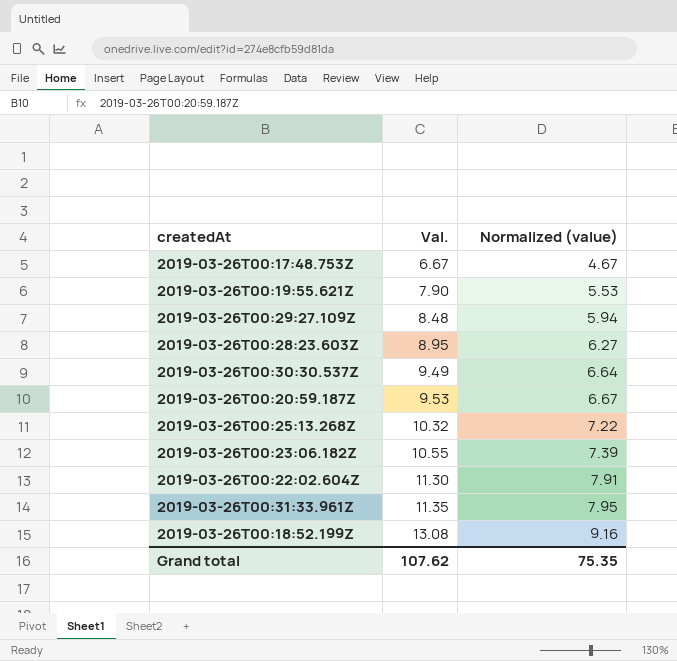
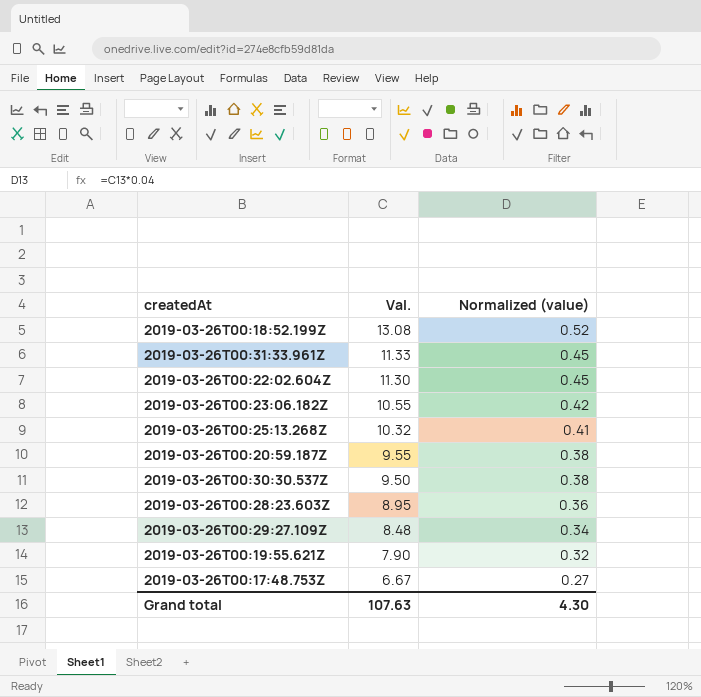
row order: Val. ascending -> Val. descending
column Normalized (value) | formula: [Val.] * 0.7 -> [Val.] * 0.04
2019-03-26T00:31:33.961Z | Val.: 11.35 -> 11.33
2019-03-26T00:20:59.187Z | Val.: 9.53 -> 9.55
2019-03-26T00:30:30.537Z | Val.: 9.49 -> 9.50
Grand total | Val.: 107.62 -> 107.63
Grand total | Normalized (value): 75.35 -> 4.30

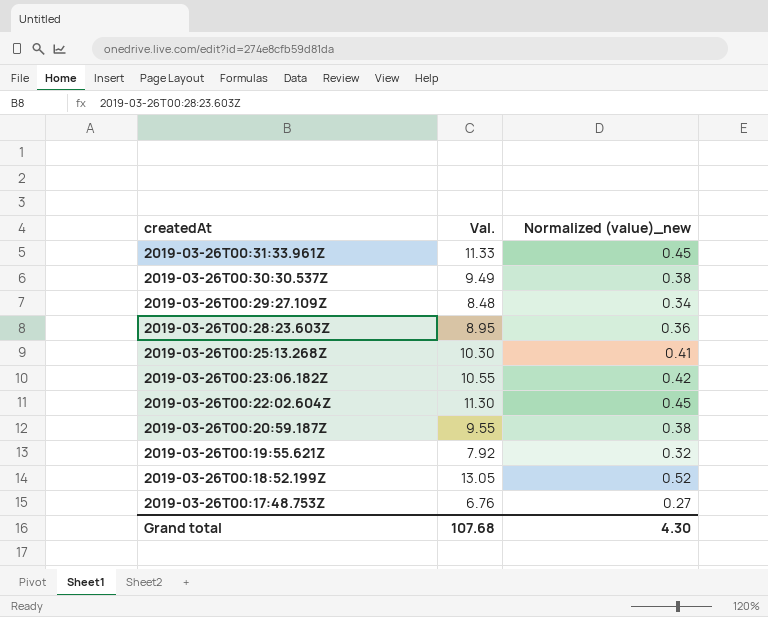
row order: Val. descending -> createdAt descending
column name: Normalized (value) -> Normalized (value)_new
2019-03-26T00:30:30.537Z | Val.: 9.50 -> 9.49
2019-03-26T00:25:13.268Z | Val.: 10.32 -> 10.30
2019-03-26T00:19:55.621Z | Val.: 7.90 -> 7.92
2019-03-26T00:18:52.199Z | Val.: 13.08 -> 13.05
2019-03-26T00:17:48.753Z | Val.: 6.67 -> 6.76
Grand total | Val.: 107.63 -> 107.68

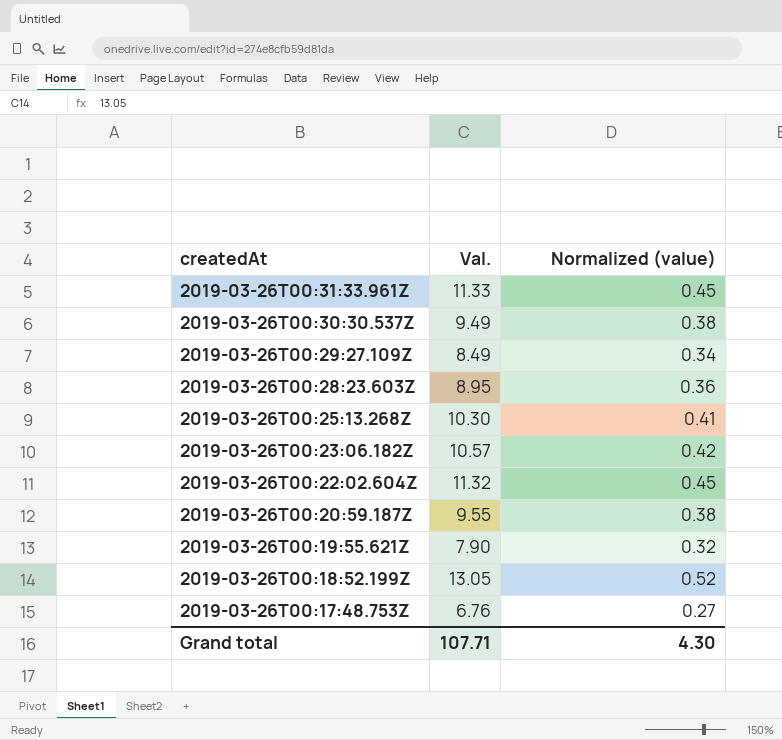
column name: Normalized (value)_new -> Normalized (value)
2019-03-26T00:29:27.109Z | Val.: 8.48 -> 8.49
2019-03-26T00:23:06.182Z | Val.: 10.55 -> 10.57
2019-03-26T00:22:02.604Z | Val.: 11.30 -> 11.32
2019-03-26T00:19:55.621Z | Val.: 7.92 -> 7.90
Grand total | Val.: 107.68 -> 107.71

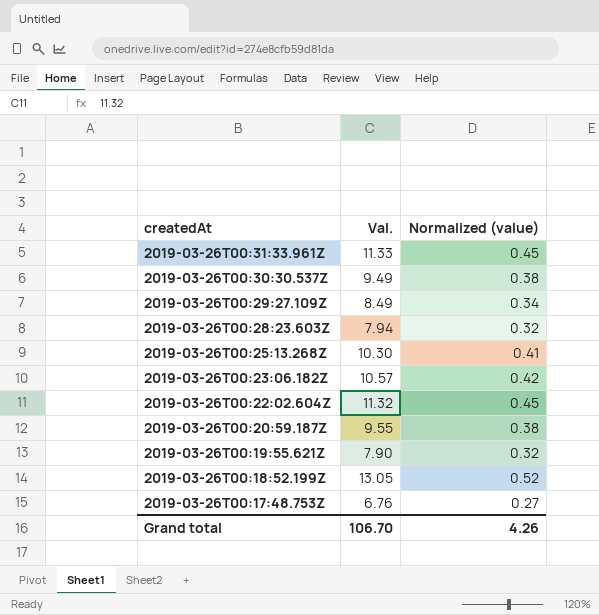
2019-03-26T00:28:23.603Z | Val.: 8.95 -> 7.94
2019-03-26T00:28:23.603Z | Normalized (value): 0.36 -> 0.32
Grand total | Val.: 107.71 -> 106.70
Grand total | Normalized (value): 4.30 -> 4.26

